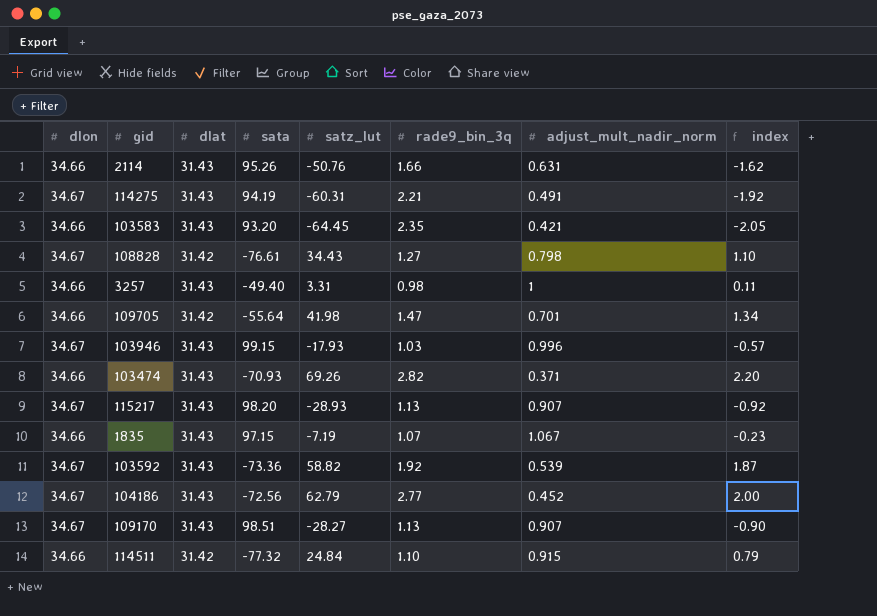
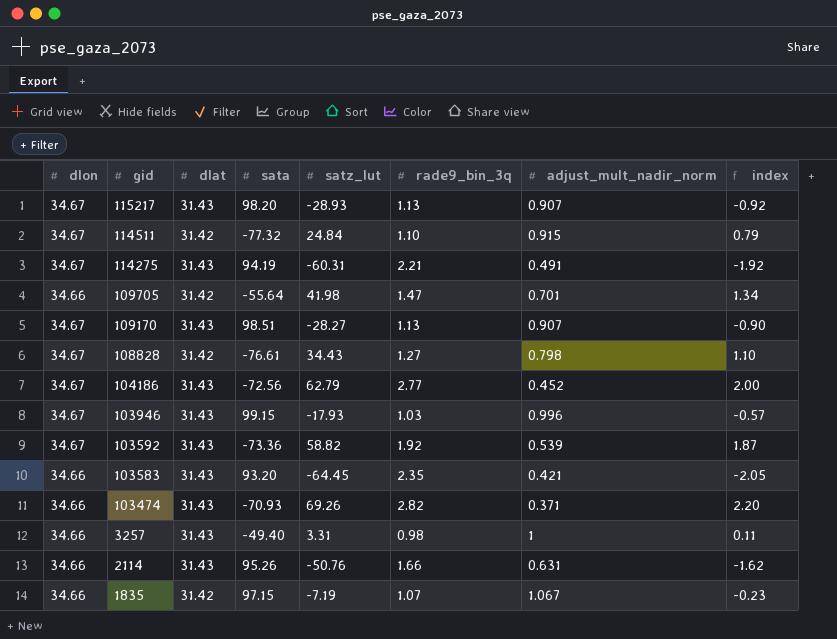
row order: none -> gid descending
114511 | dlon: 34.66 -> 34.67
1835 | dlat: 31.43 -> 31.42

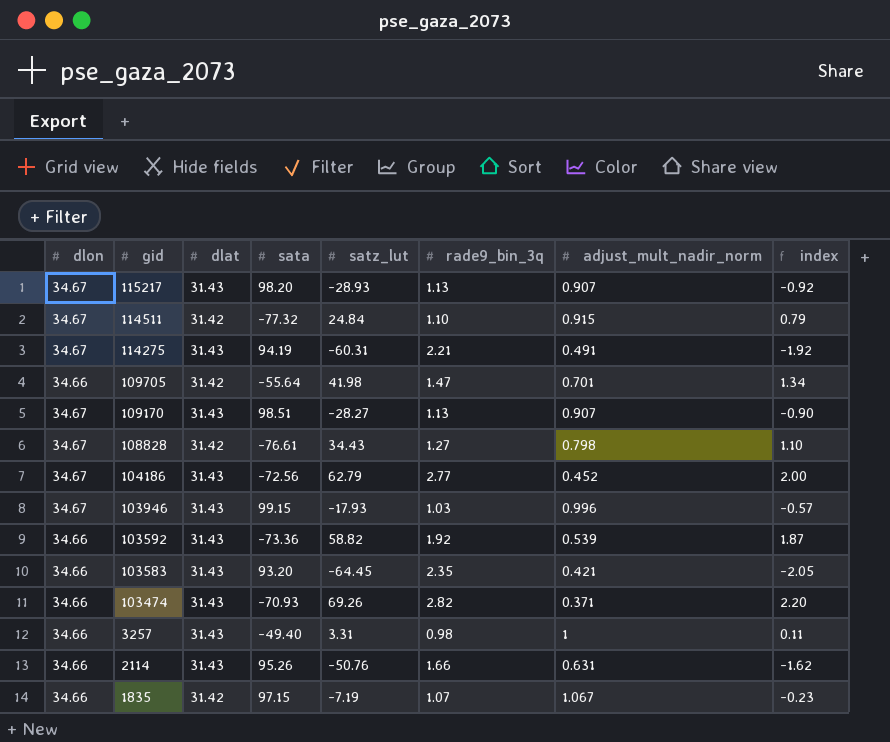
103592 | dlon: 34.67 -> 34.66

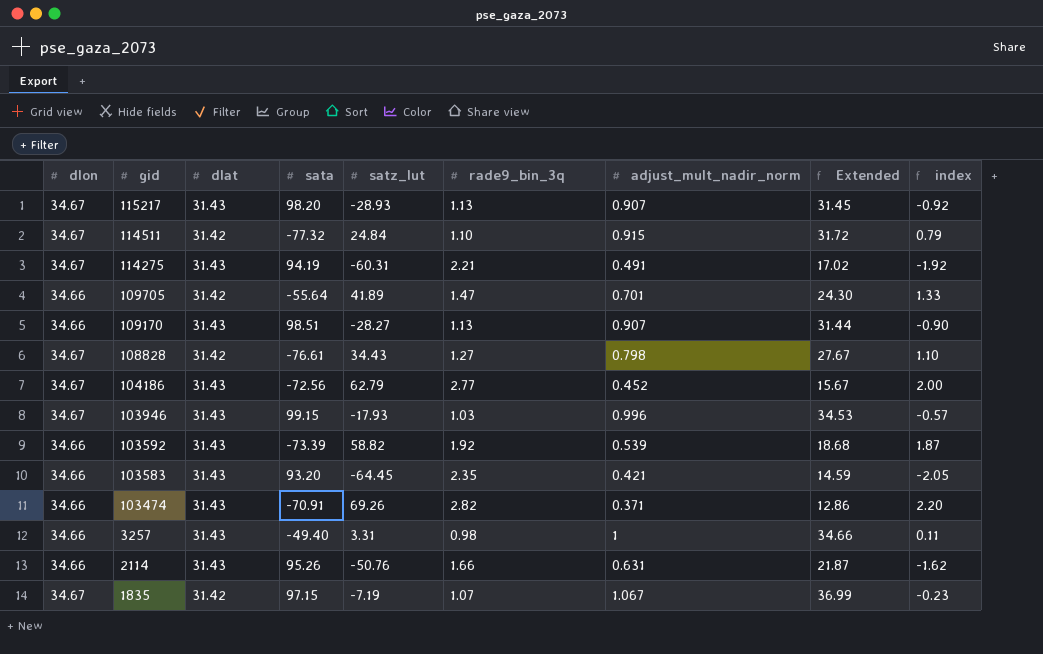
column Extended | formula: none -> [dlon] * [adjust_mult_nadir_norm]
109705 | satz_lut: 41.98 -> 41.89
109705 | index: 1.34 -> 1.33
109170 | dlon: 34.67 -> 34.66
103592 | sata: -73.36 -> -73.39
103474 | sata: -70.93 -> -70.91
1835 | dlon: 34.66 -> 34.67

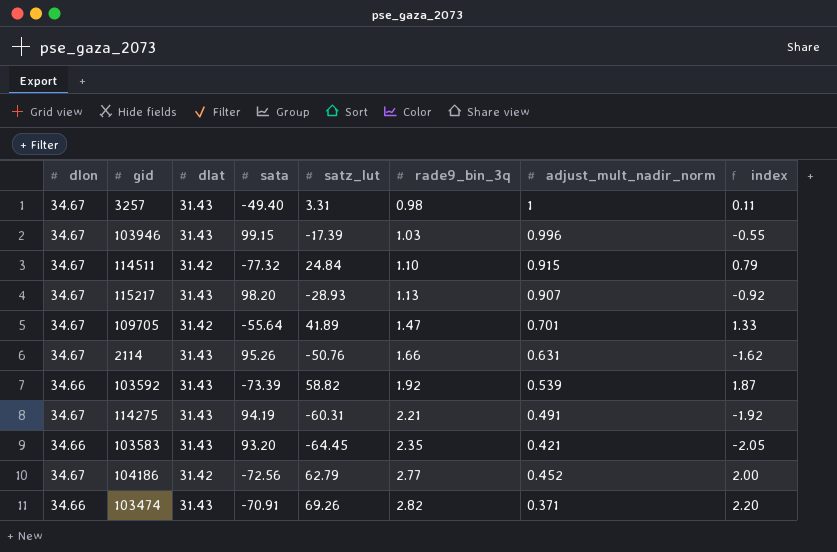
row order: gid descending -> rade9_bin_3q ascending
column Extended | formula: [dlon] * [adjust_mult_nadir_norm] -> none
row 109170: 34.66 | 31.43 | 98.51 | -28.27 | 1.13 | 0.907 | 31.44 | -0.90 -> none
row 108828: 34.67 | 31.42 | -76.61 | 34.43 | 1.27 | 0.798 | 27.67 | 1.10 -> none
row 1835: 34.67 | 31.42 | 97.15 | -7.19 | 1.07 | 1.067 | 36.99 | -0.23 -> none
3257 | dlon: 34.66 -> 34.67
103946 | satz_lut: -17.93 -> -17.39
103946 | index: -0.57 -> -0.55
109705 | dlon: 34.66 -> 34.67
2114 | dlon: 34.66 -> 34.67
104186 | dlat: 31.43 -> 31.42

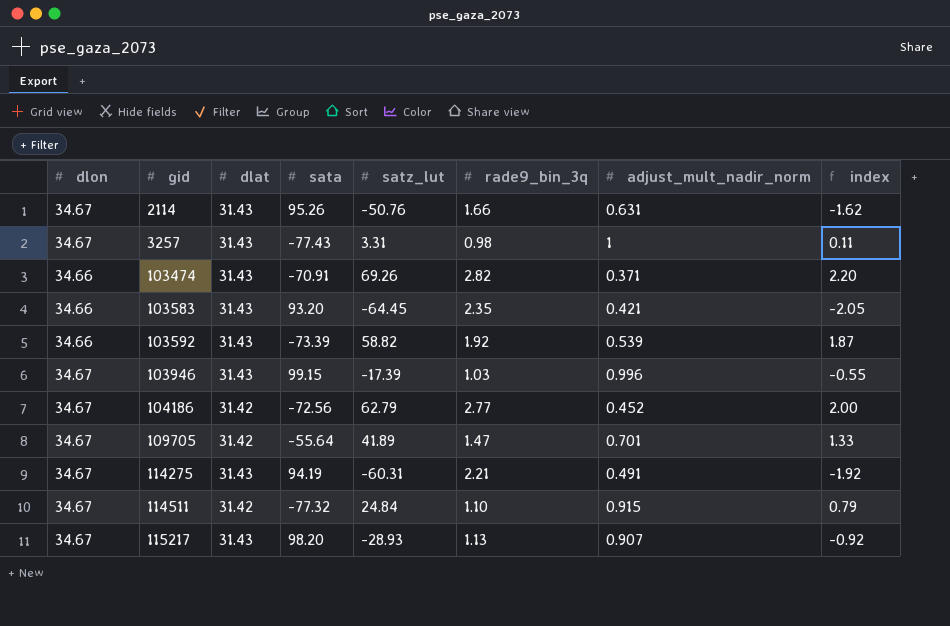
row order: rade9_bin_3q ascending -> gid ascending
3257 | sata: -49.40 -> -77.43

